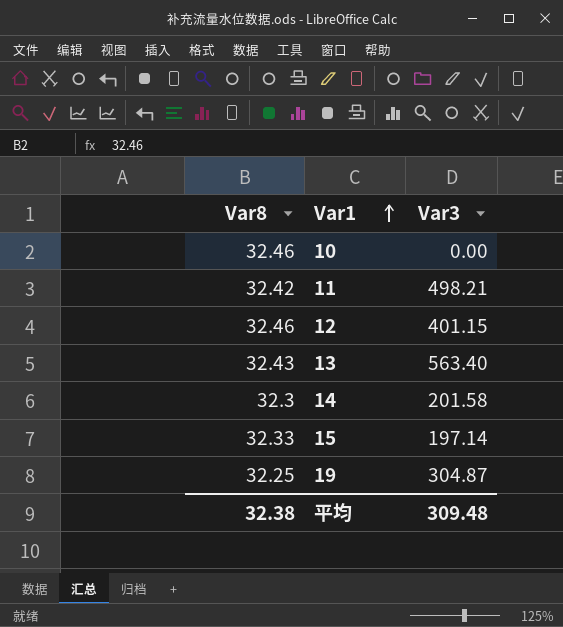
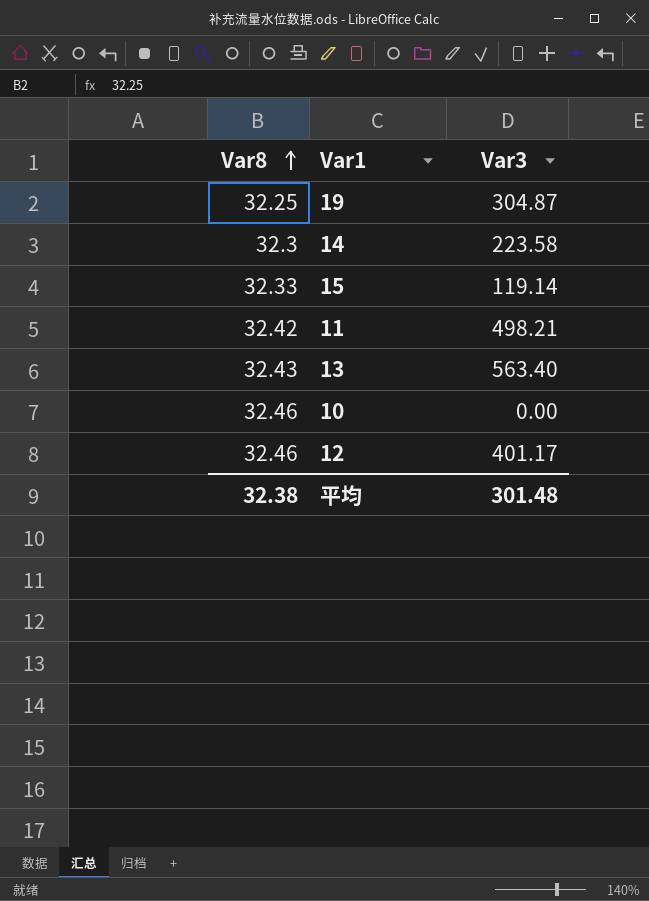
row order: Var1 ascending -> Var8 ascending
14 | Var3: 201.58 -> 223.58
15 | Var3: 197.14 -> 119.14
12 | Var3: 401.15 -> 401.17
平均 | Var3: 309.48 -> 301.48

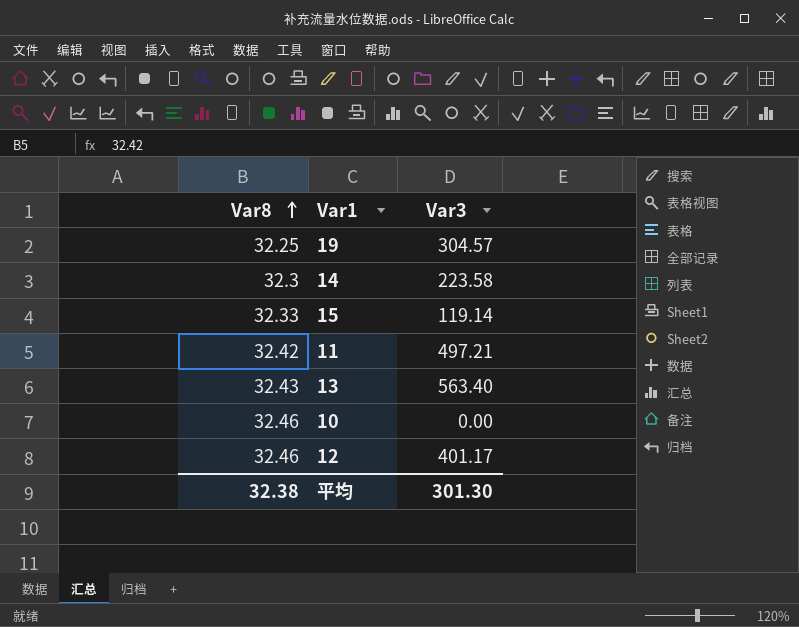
19 | Var3: 304.87 -> 304.57
11 | Var3: 498.21 -> 497.21
平均 | Var3: 301.48 -> 301.30

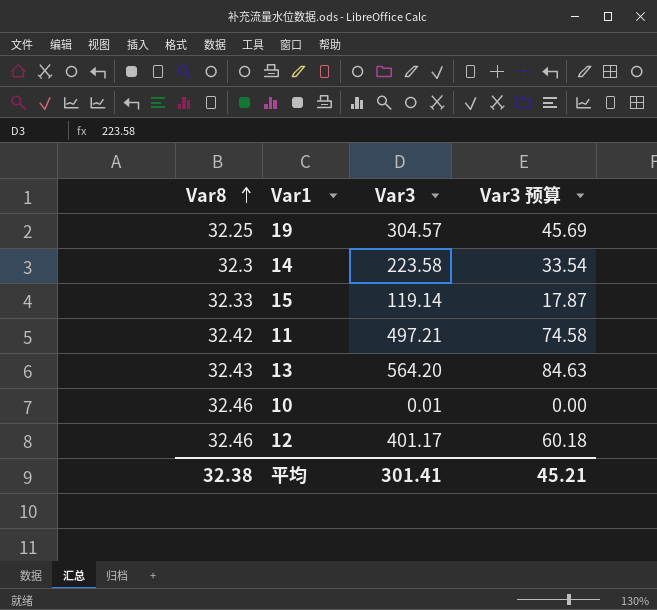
column Var3 预算 | formula: none -> [Var3] * 0.15
13 | Var3: 563.40 -> 564.20
10 | Var3: 0.00 -> 0.01
平均 | Var3: 301.30 -> 301.41

